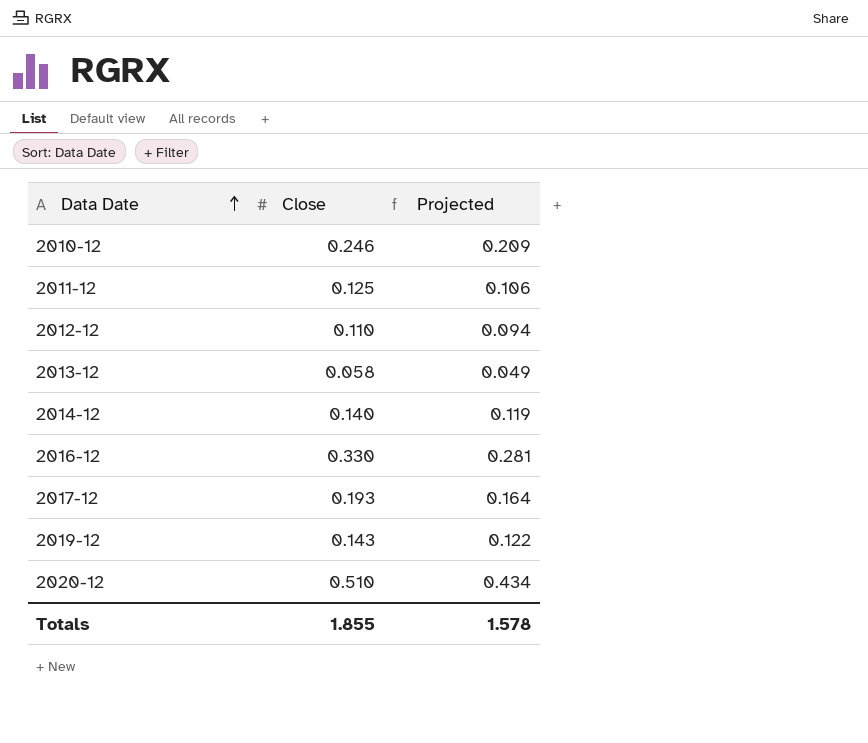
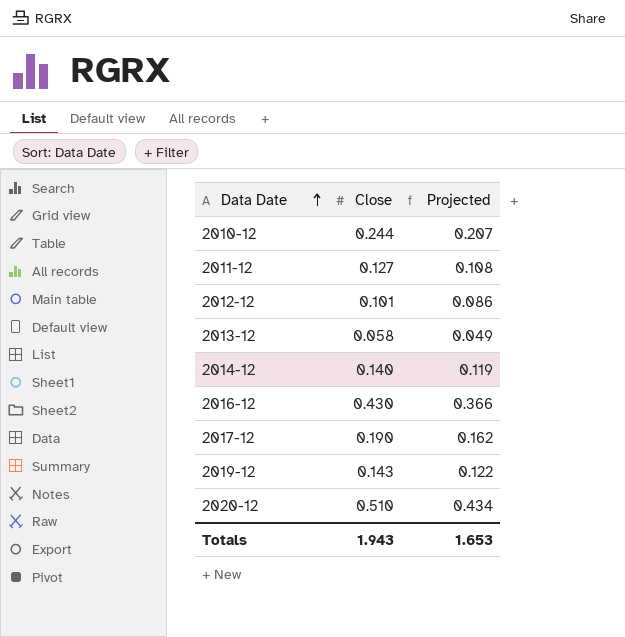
2010-12 | Close: 0.246 -> 0.244
2010-12 | Projected: 0.209 -> 0.207
2011-12 | Close: 0.125 -> 0.127
2011-12 | Projected: 0.106 -> 0.108
2012-12 | Close: 0.110 -> 0.101
2012-12 | Projected: 0.094 -> 0.086
2016-12 | Close: 0.330 -> 0.430
2016-12 | Projected: 0.281 -> 0.366
2017-12 | Close: 0.193 -> 0.190
2017-12 | Projected: 0.164 -> 0.162
Totals | Close: 1.855 -> 1.943
Totals | Projected: 1.578 -> 1.653

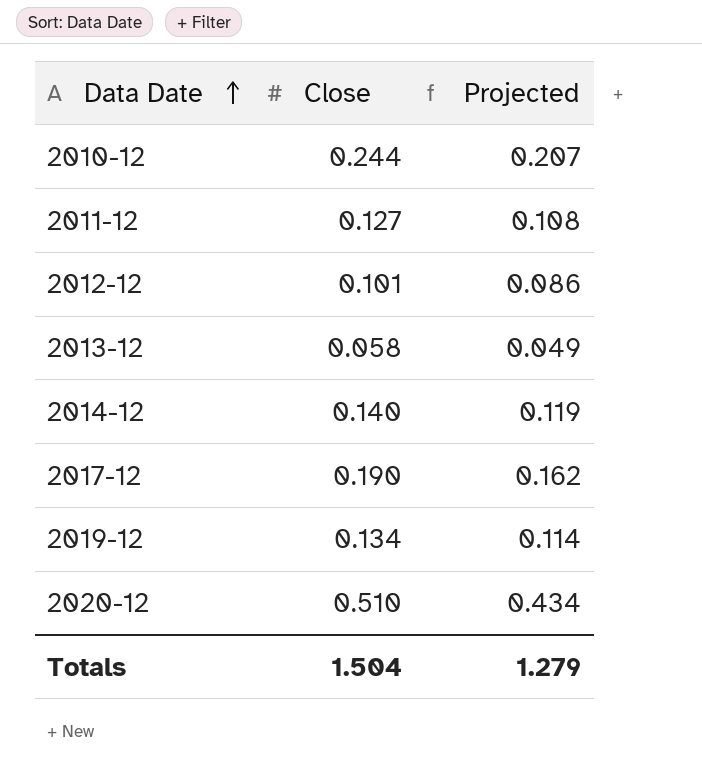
row 2016-12: 0.430 | 0.366 -> none
2019-12 | Close: 0.143 -> 0.134
2019-12 | Projected: 0.122 -> 0.114
Totals | Close: 1.943 -> 1.504
Totals | Projected: 1.653 -> 1.279

